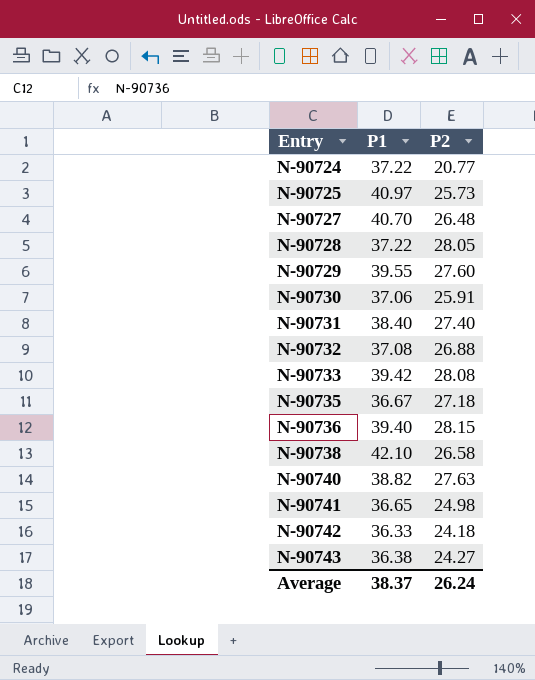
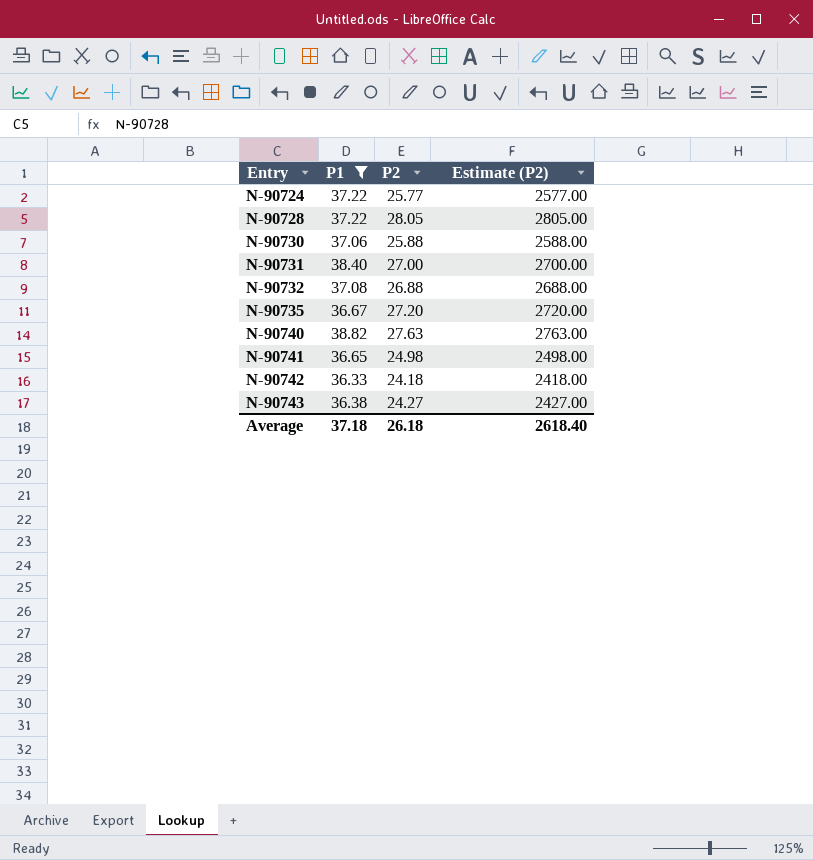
filter: none -> P1 <= 38.82
column Estimate (P2) | formula: none -> [P2] * 100
N-90724 | P2: 20.77 -> 25.77
N-90730 | P2: 25.91 -> 25.88
N-90731 | P2: 27.40 -> 27.00
N-90735 | P2: 27.18 -> 27.20
Average | P1: 38.37 -> 37.18
Average | P2: 26.24 -> 26.18

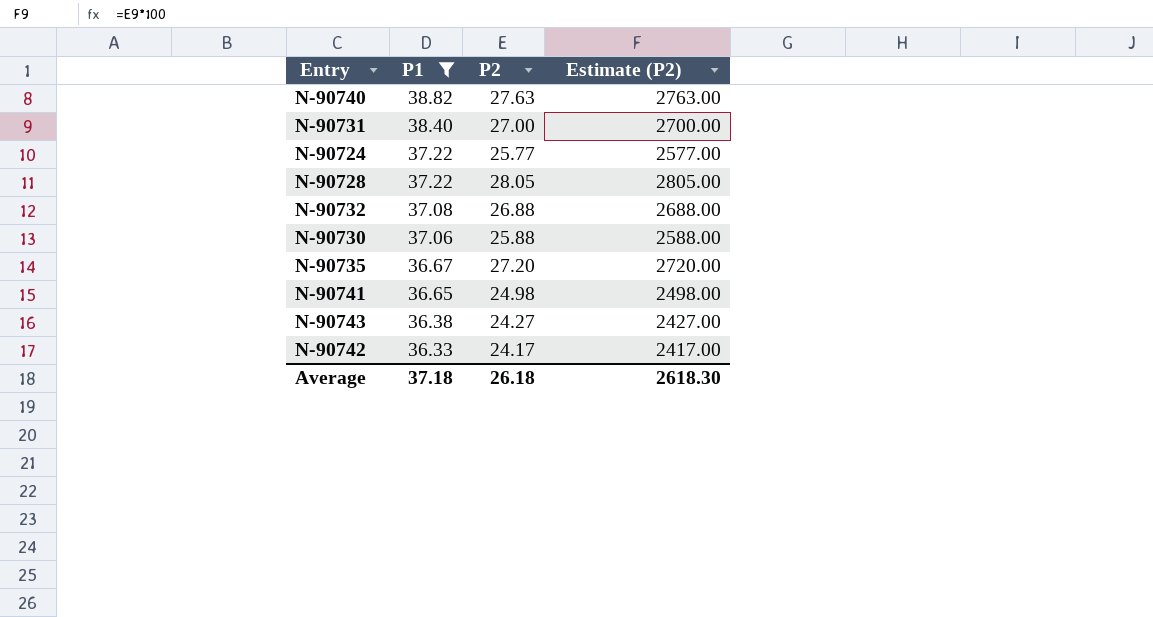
row order: Entry ascending -> P1 descending
N-90742 | P2: 24.18 -> 24.17
N-90742 | Estimate (P2): 2418.00 -> 2417.00
Average | Estimate (P2): 2618.40 -> 2618.30

